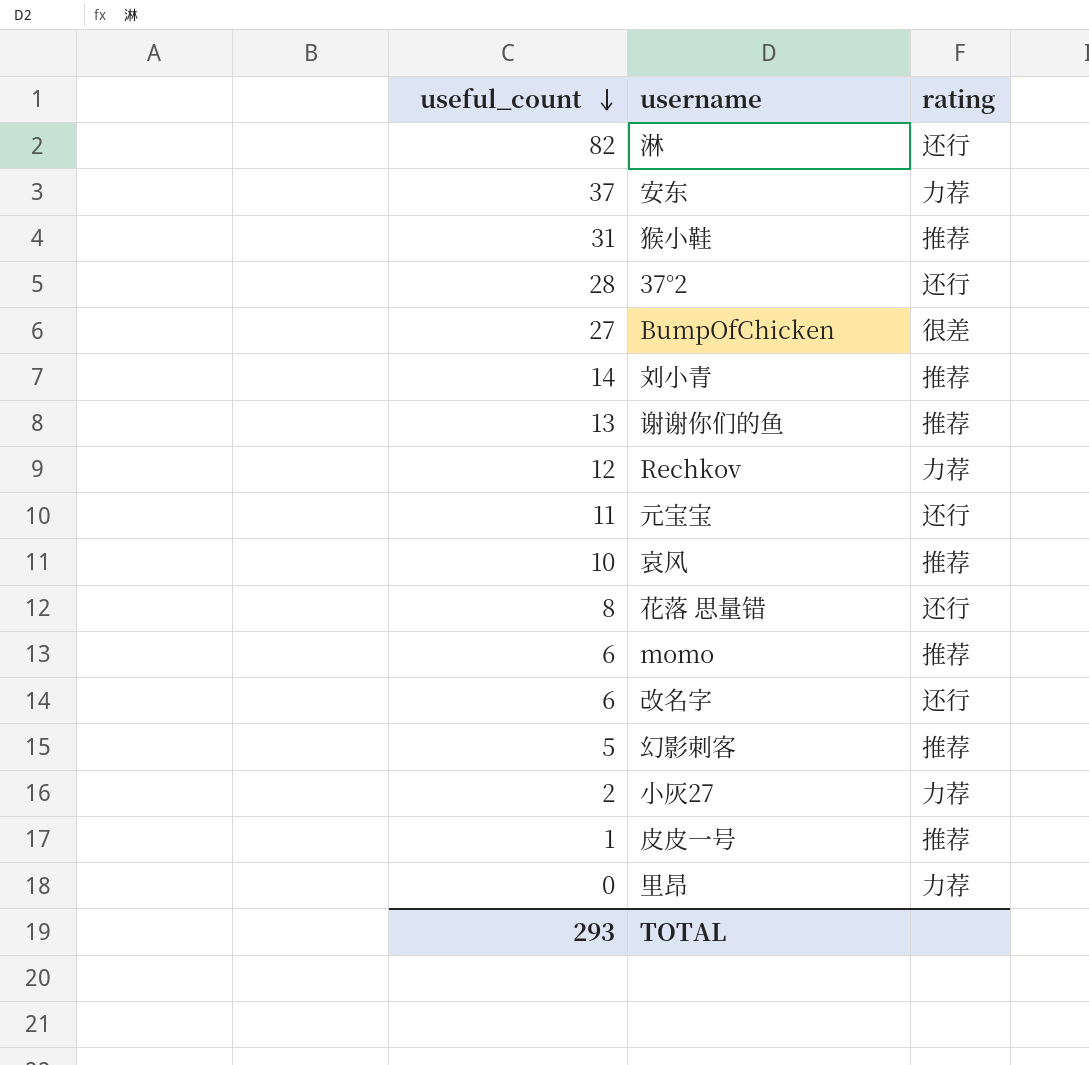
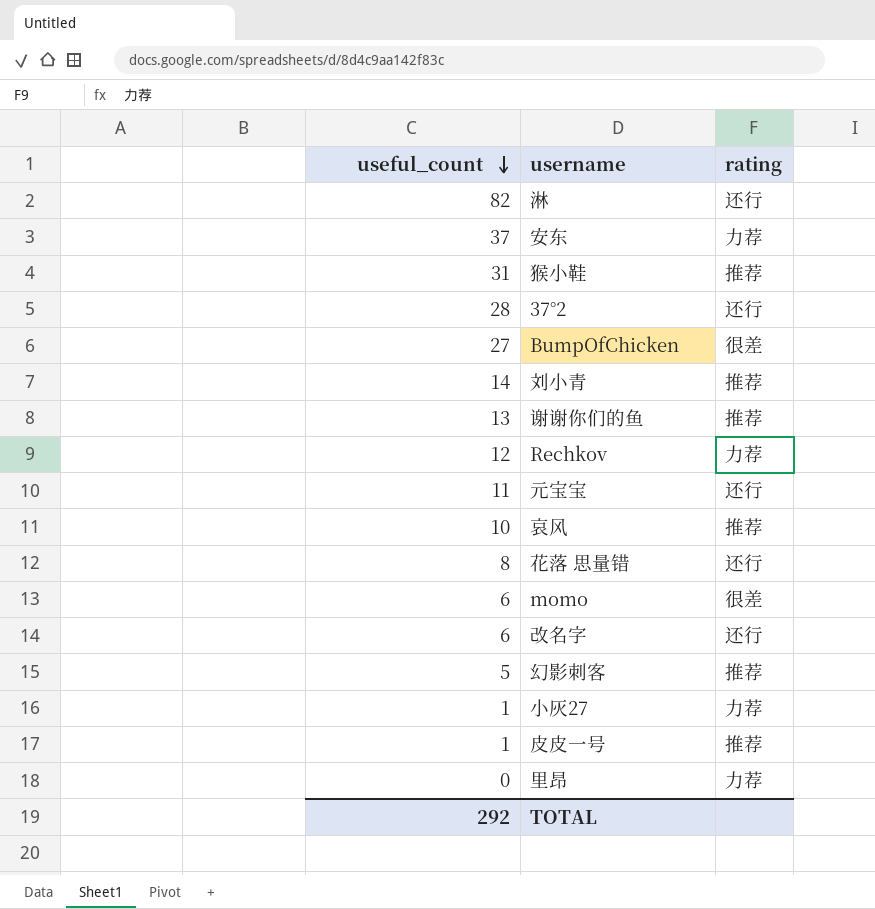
momo | rating: 推荐 -> 很差
小灰27 | useful_count: 2 -> 1
TOTAL | useful_count: 293 -> 292

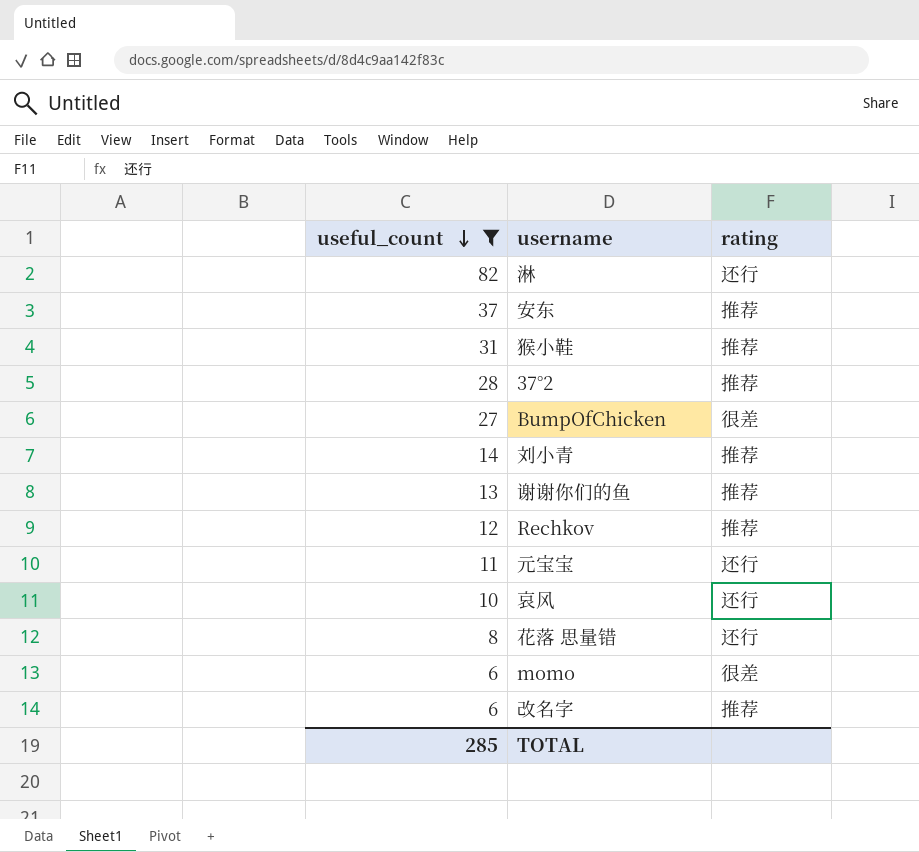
filter: none -> useful_count >= 6
安东 | rating: 力荐 -> 推荐
37°2 | rating: 还行 -> 推荐
Rechkov | rating: 力荐 -> 推荐
哀风 | rating: 推荐 -> 还行
改名字 | rating: 还行 -> 推荐
TOTAL | useful_count: 292 -> 285

